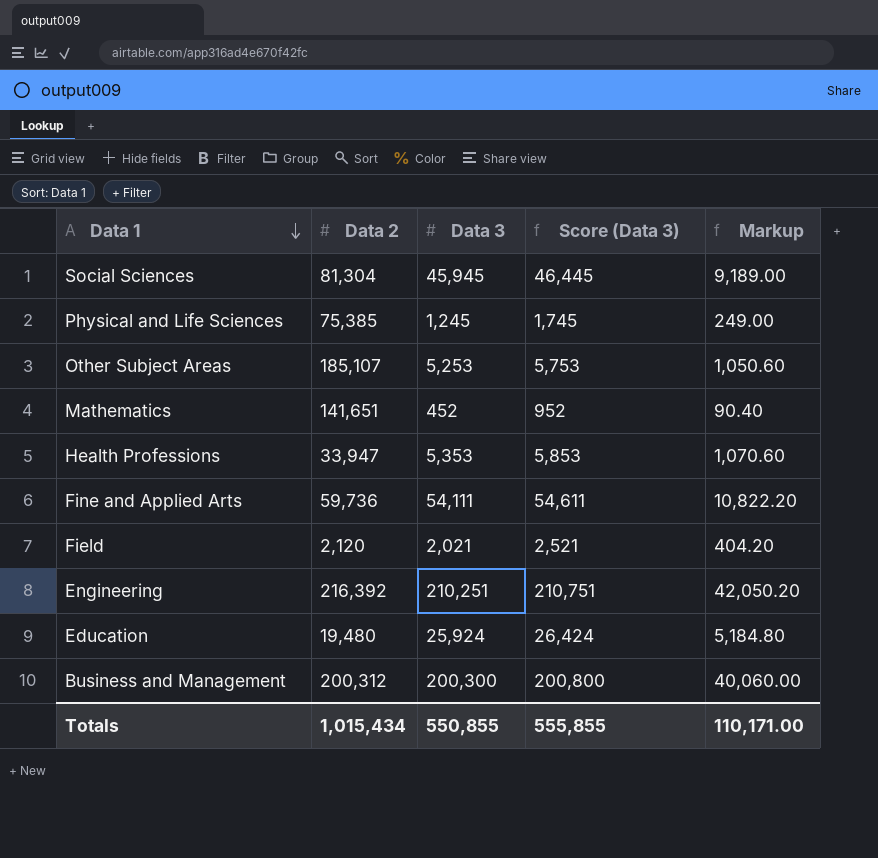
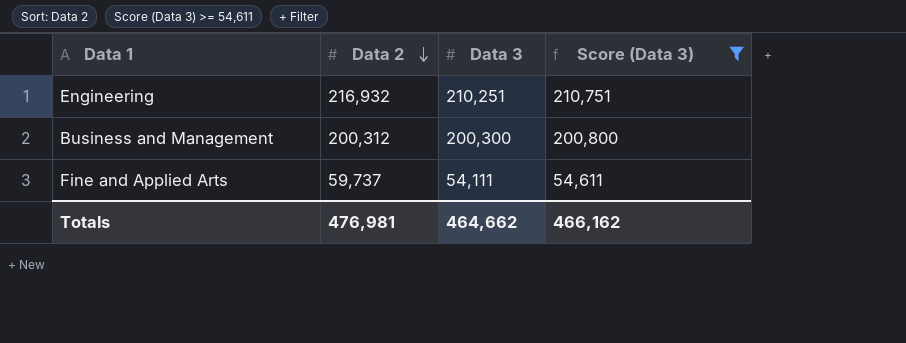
filter: none -> Score (Data 3) >= 54,611
row order: Data 1 descending -> Data 2 descending
column Markup | formula: [Data 3] * 0.2 -> none
Engineering | Data 2: 216,392 -> 216,932
Fine and Applied Arts | Data 2: 59,736 -> 59,737
Totals | Data 2: 1,015,434 -> 476,981
Totals | Data 3: 550,855 -> 464,662
Totals | Score (Data 3): 555,855 -> 466,162

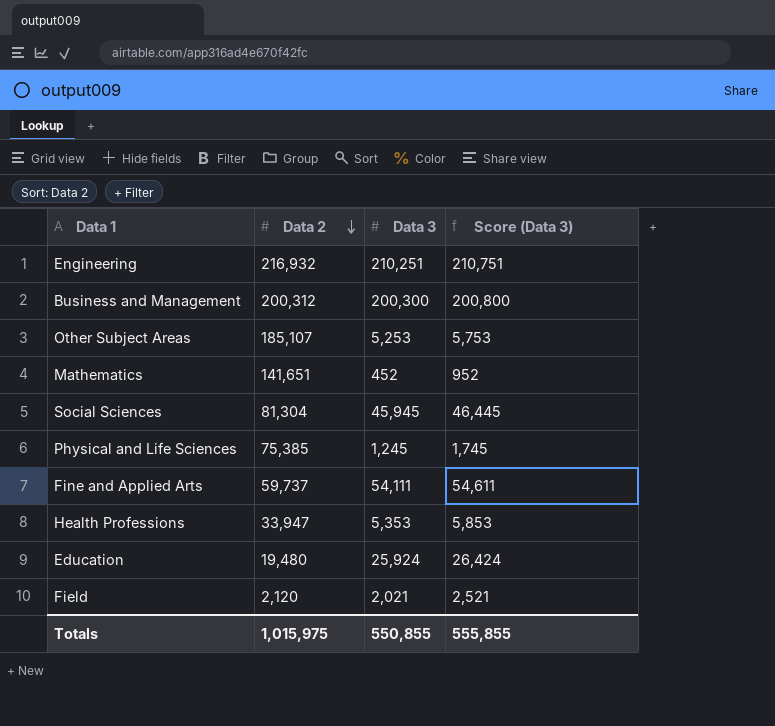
filter: Score (Data 3) >= 54,611 -> none
Totals | Data 2: 476,981 -> 1,015,975
Totals | Data 3: 464,662 -> 550,855
Totals | Score (Data 3): 466,162 -> 555,855

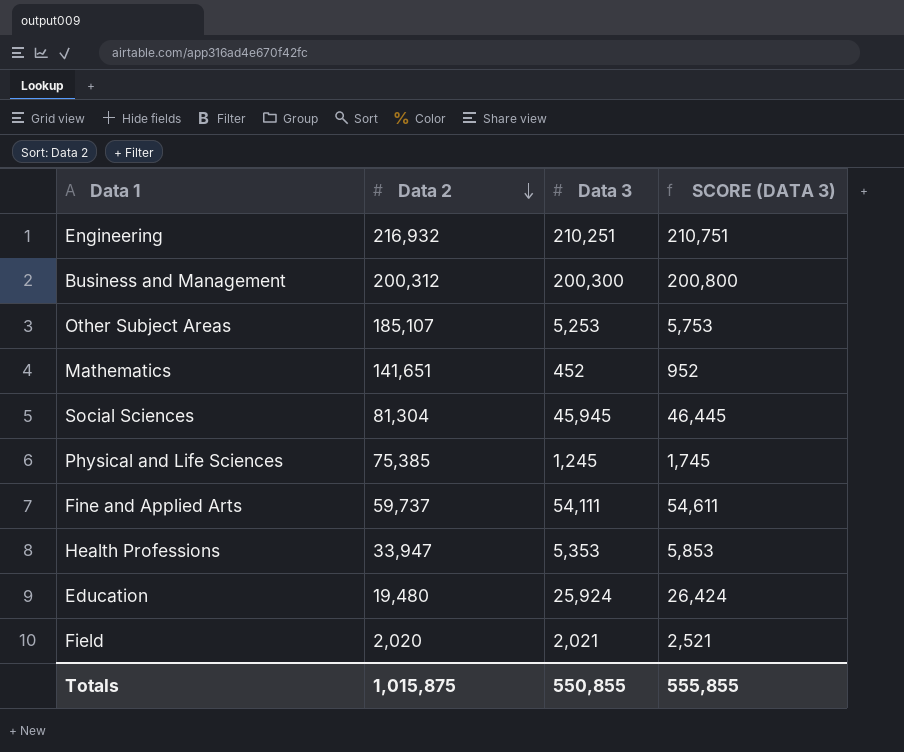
column name: Score (Data 3) -> SCORE (DATA 3)
Field | Data 2: 2,120 -> 2,020
Totals | Data 2: 1,015,975 -> 1,015,875

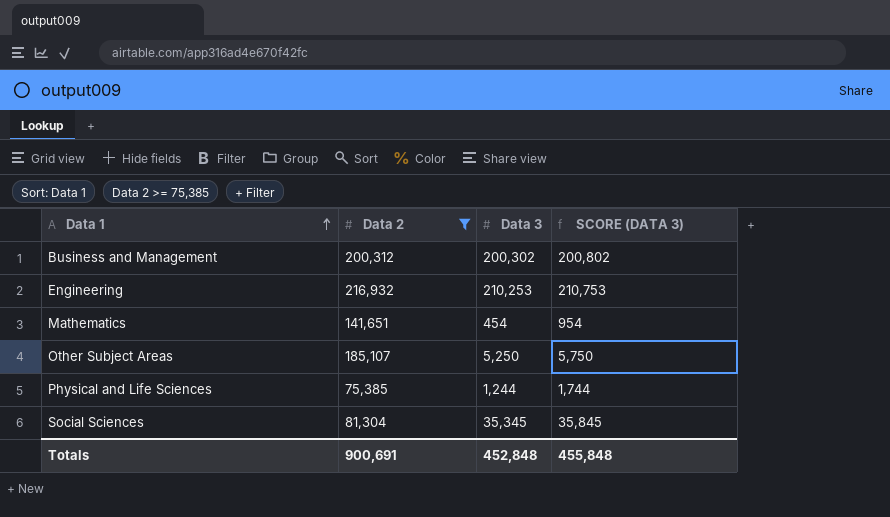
filter: none -> Data 2 >= 75,385
row order: Data 2 descending -> Data 1 ascending
Business and Management | Data 3: 200,300 -> 200,302
Business and Management | SCORE (DATA 3): 200,800 -> 200,802
Engineering | Data 3: 210,251 -> 210,253
Engineering | SCORE (DATA 3): 210,751 -> 210,753
Mathematics | Data 3: 452 -> 454
Mathematics | SCORE (DATA 3): 952 -> 954
Other Subject Areas | Data 3: 5,253 -> 5,250
Other Subject Areas | SCORE (DATA 3): 5,753 -> 5,750
Physical and Life Sciences | Data 3: 1,245 -> 1,244
Physical and Life Sciences | SCORE (DATA 3): 1,745 -> 1,744
Social Sciences | Data 3: 45,945 -> 35,345
Social Sciences | SCORE (DATA 3): 46,445 -> 35,845
Totals | Data 2: 1,015,875 -> 900,691
Totals | Data 3: 550,855 -> 452,848
Totals | SCORE (DATA 3): 555,855 -> 455,848

